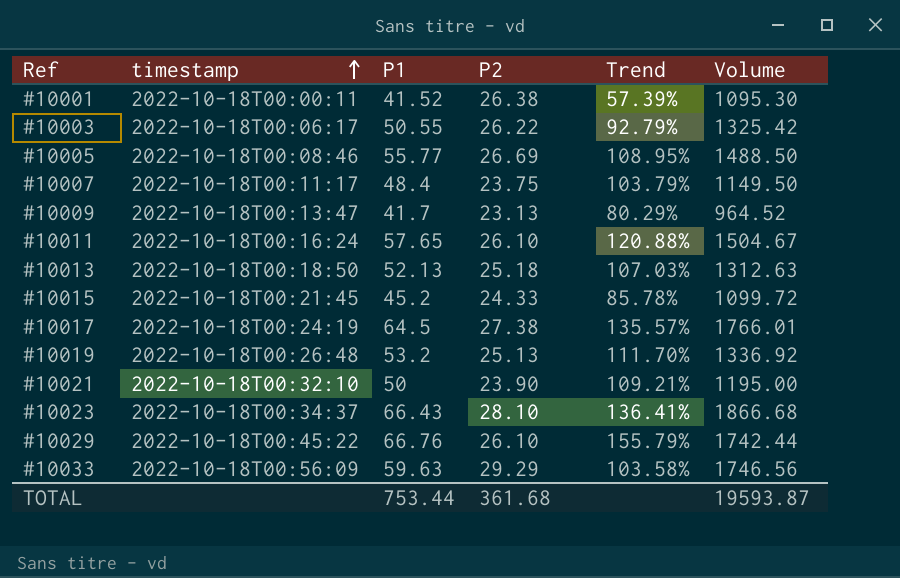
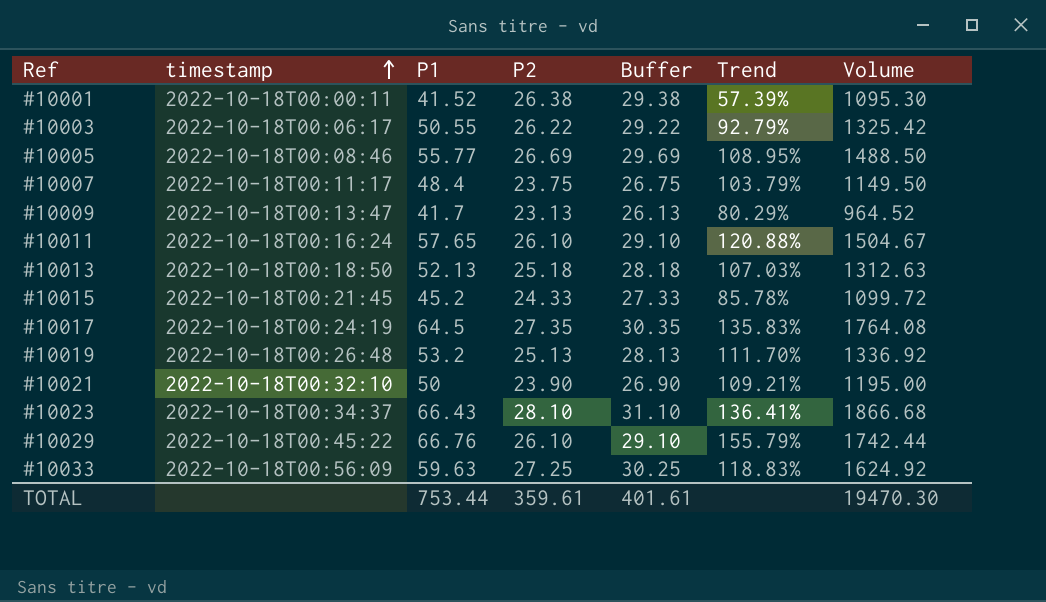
column Buffer | formula: none -> [P2] + 3
#10017 | P2: 27.38 -> 27.35
#10017 | Trend: 135.57% -> 135.83%
#10017 | Volume: 1766.01 -> 1764.08
#10033 | P2: 29.29 -> 27.25
#10033 | Trend: 103.58% -> 118.83%
#10033 | Volume: 1746.56 -> 1624.92
TOTAL | P2: 361.68 -> 359.61
TOTAL | Volume: 19593.87 -> 19470.30

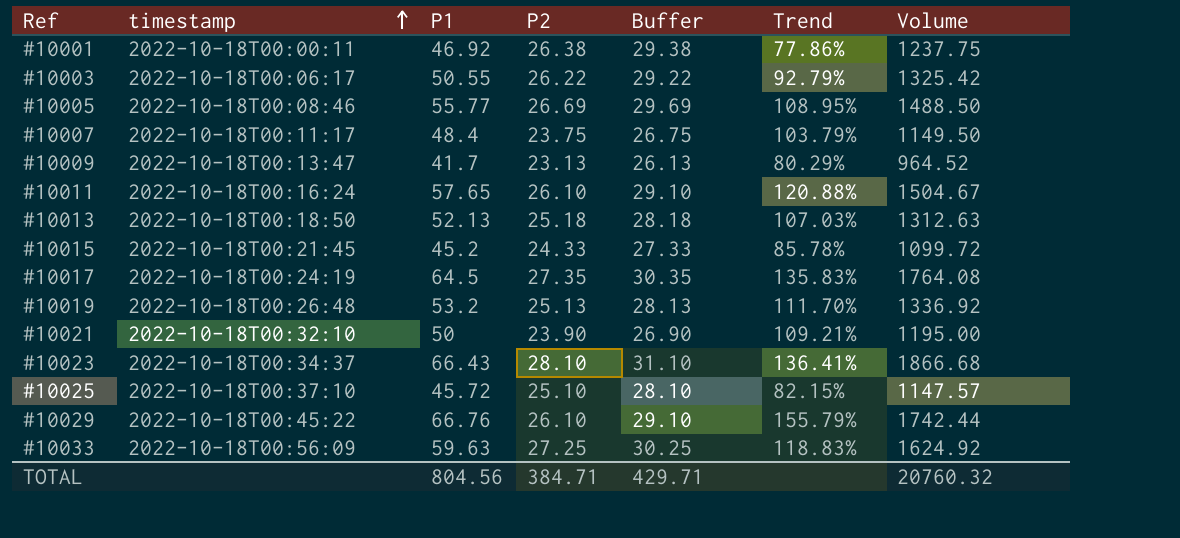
#10001 | P1: 41.52 -> 46.92
#10001 | Trend: 57.39% -> 77.86%
#10001 | Volume: 1095.30 -> 1237.75
row #10025: none -> 2022-10-18T00:37:10 | 45.72 | 25.10 | 28.10 | 82.15% | 1147.57
TOTAL | P1: 753.44 -> 804.56
TOTAL | P2: 359.61 -> 384.71
TOTAL | Buffer: 401.61 -> 429.71
TOTAL | Volume: 19470.30 -> 20760.32

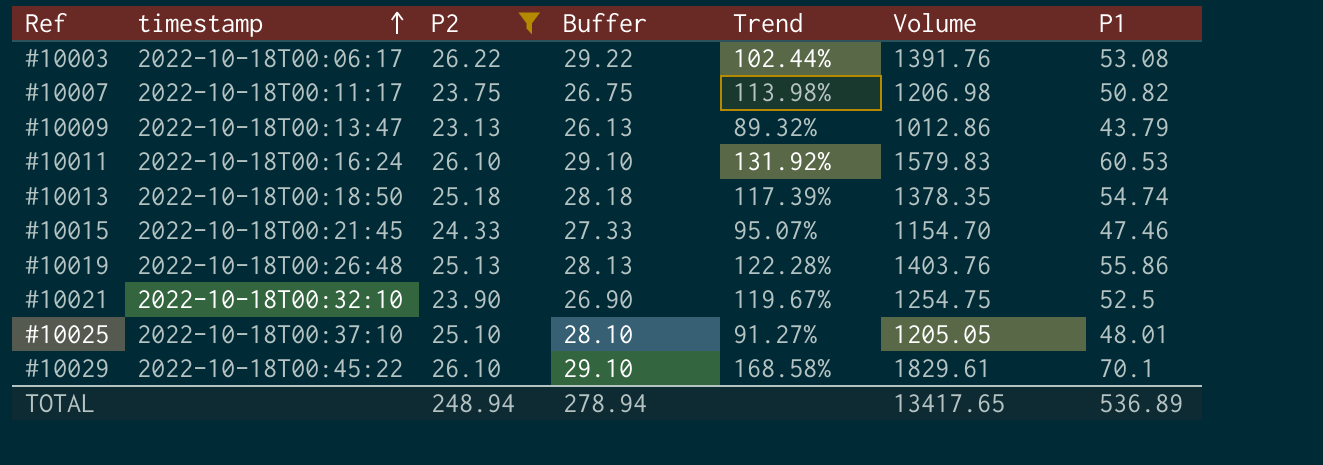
filter: none -> P2 <= 26.22
column P1 | position: 3 -> 7
#10003 | Trend: 92.79% -> 102.44%
#10003 | Volume: 1325.42 -> 1391.76
#10003 | P1: 50.55 -> 53.08
#10007 | Trend: 103.79% -> 113.98%
#10007 | Volume: 1149.50 -> 1206.98
#10007 | P1: 48.4 -> 50.82
#10009 | Trend: 80.29% -> 89.32%
#10009 | Volume: 964.52 -> 1012.86
#10009 | P1: 41.7 -> 43.79
#10011 | Trend: 120.88% -> 131.92%
#10011 | Volume: 1504.67 -> 1579.83
#10011 | P1: 57.65 -> 60.53
#10013 | Trend: 107.03% -> 117.39%
#10013 | Volume: 1312.63 -> 1378.35
#10013 | P1: 52.13 -> 54.74
#10015 | Trend: 85.78% -> 95.07%
#10015 | Volume: 1099.72 -> 1154.70
#10015 | P1: 45.2 -> 47.46
#10019 | Trend: 111.70% -> 122.28%
#10019 | Volume: 1336.92 -> 1403.76
#10019 | P1: 53.2 -> 55.86
#10021 | Trend: 109.21% -> 119.67%
#10021 | Volume: 1195.00 -> 1254.75
#10021 | P1: 50 -> 52.5
#10025 | Trend: 82.15% -> 91.27%
#10025 | Volume: 1147.57 -> 1205.05
#10025 | P1: 45.72 -> 48.01
#10029 | Trend: 155.79% -> 168.58%
#10029 | Volume: 1742.44 -> 1829.61
#10029 | P1: 66.76 -> 70.1
TOTAL | P2: 384.71 -> 248.94
TOTAL | Buffer: 429.71 -> 278.94
TOTAL | Volume: 20760.32 -> 13417.65
TOTAL | P1: 804.56 -> 536.89

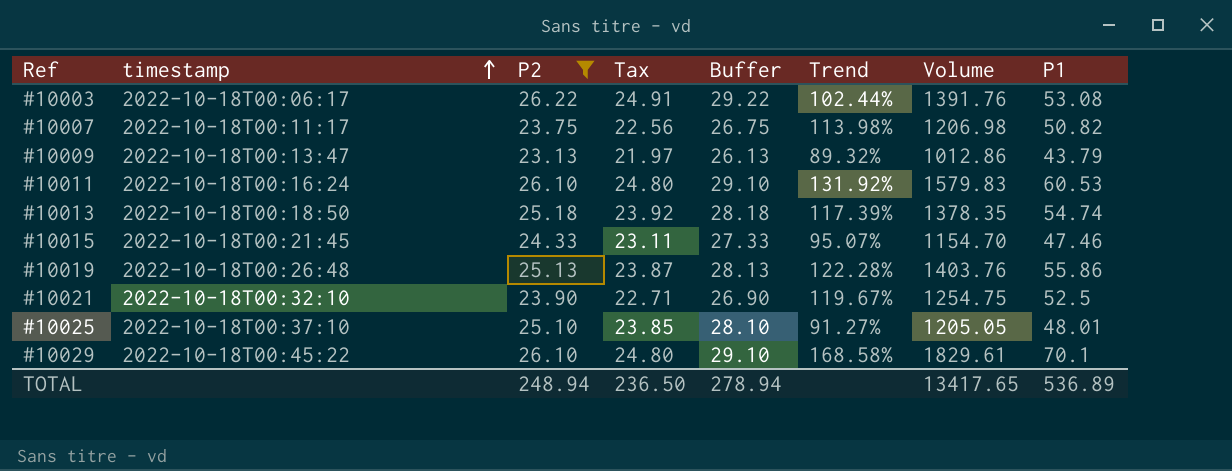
column Tax | formula: none -> [P2] * 0.95

